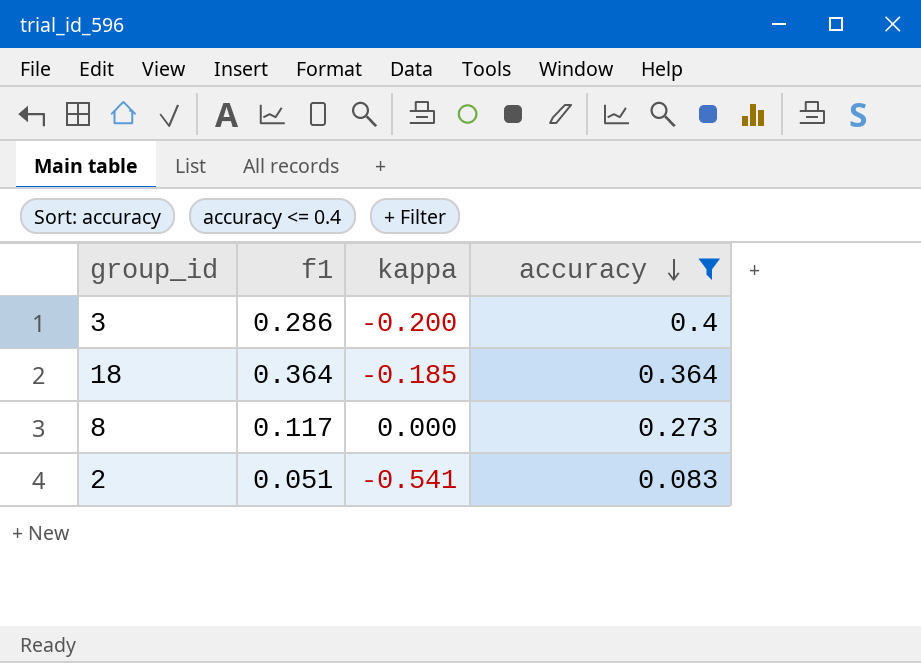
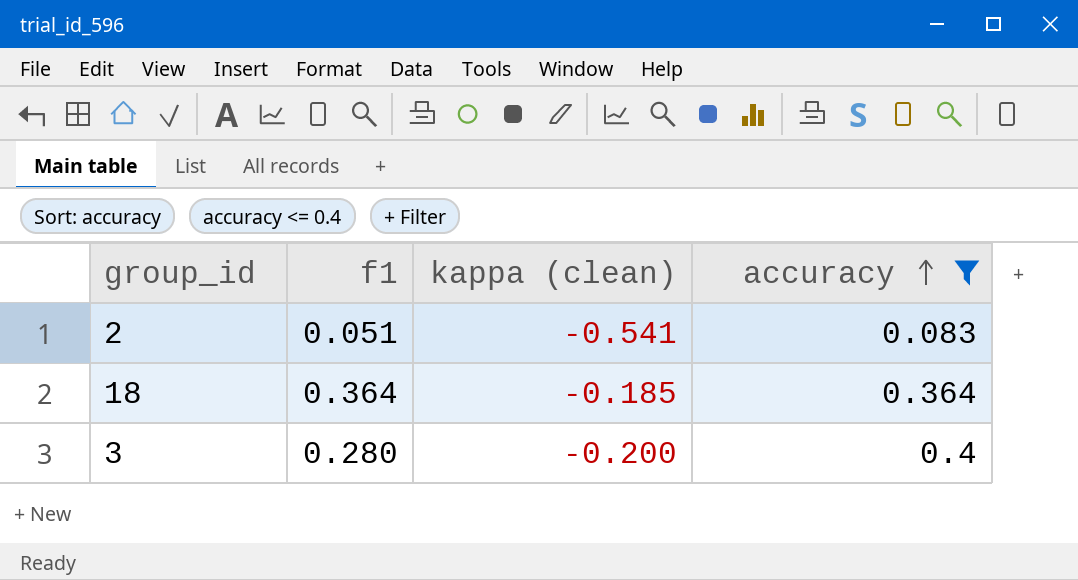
row order: accuracy descending -> accuracy ascending
column name: kappa -> kappa (clean)
row 8: 0.117 | 0.000 | 0.273 -> none
3 | f1: 0.286 -> 0.280

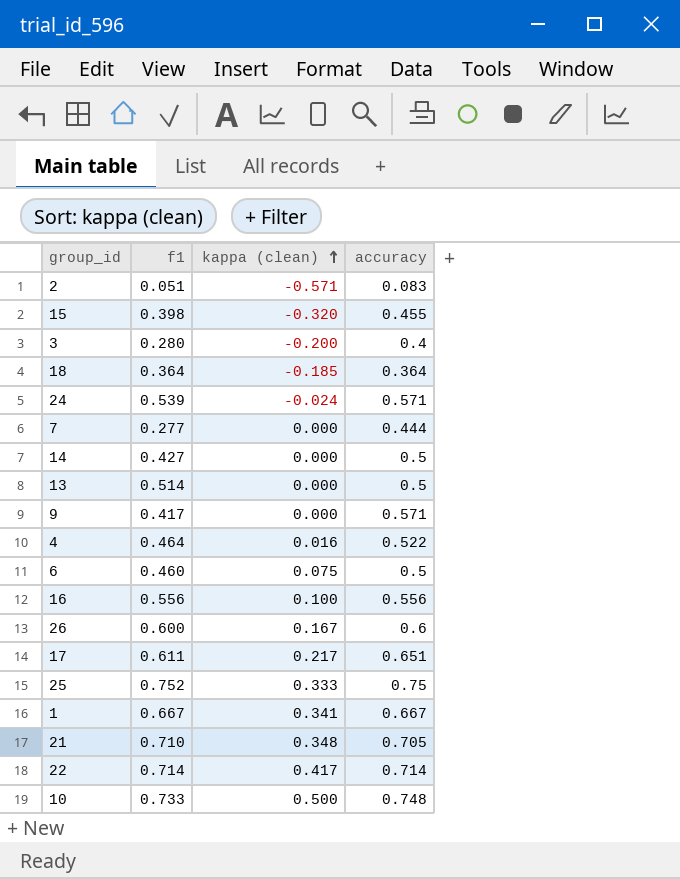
filter: accuracy <= 0.4 -> none
row order: accuracy ascending -> kappa (clean) ascending
2 | kappa (clean): -0.541 -> -0.571

